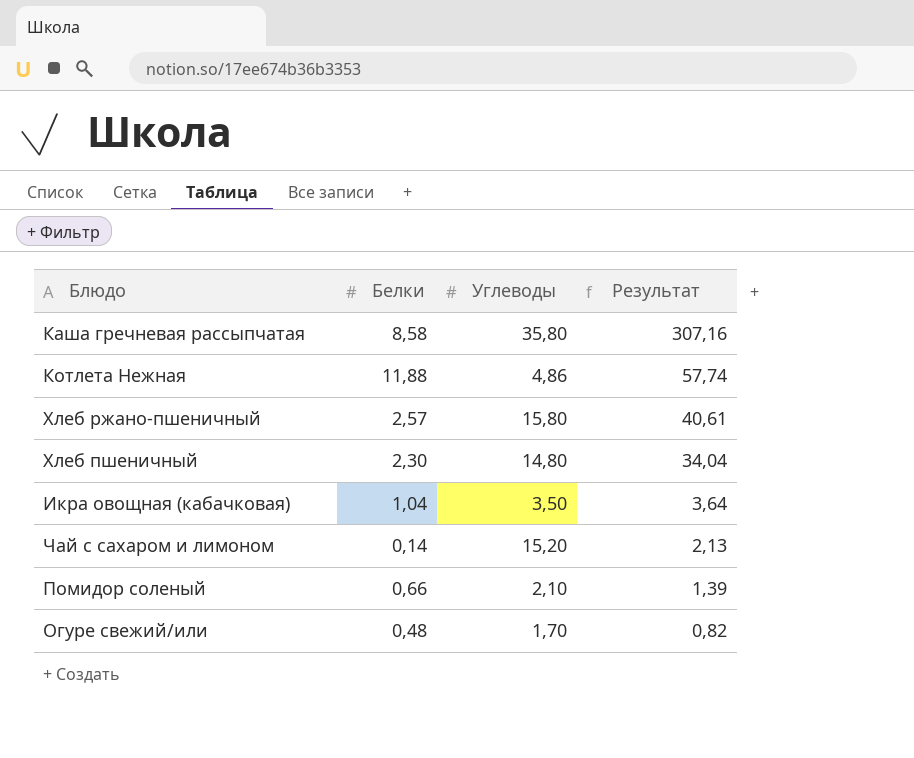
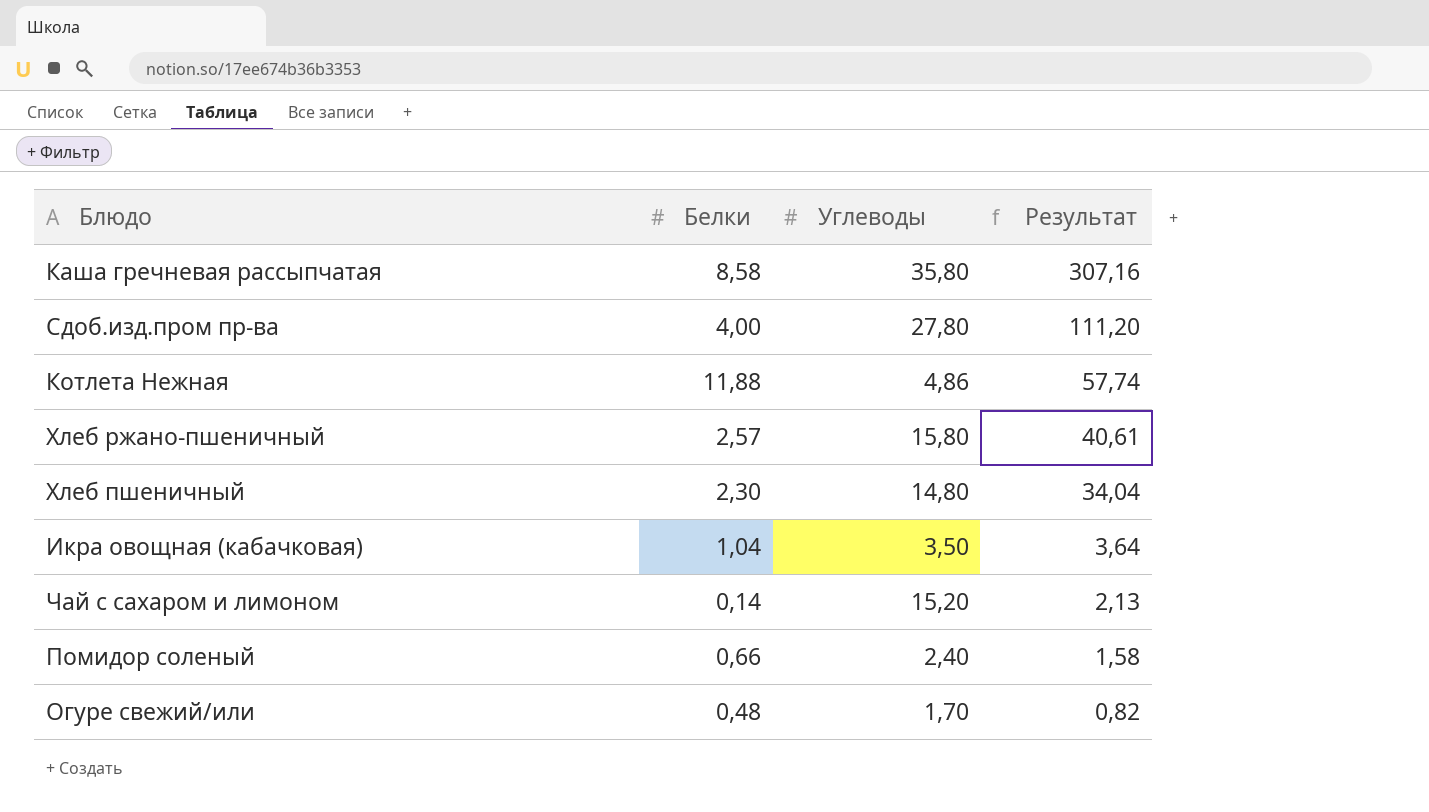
row Сдоб.изд.пром пр-ва: none -> 4,00 | 27,80 | 111,20
Помидор соленый | Углеводы: 2,10 -> 2,40
Помидор соленый | Результат: 1,39 -> 1,58

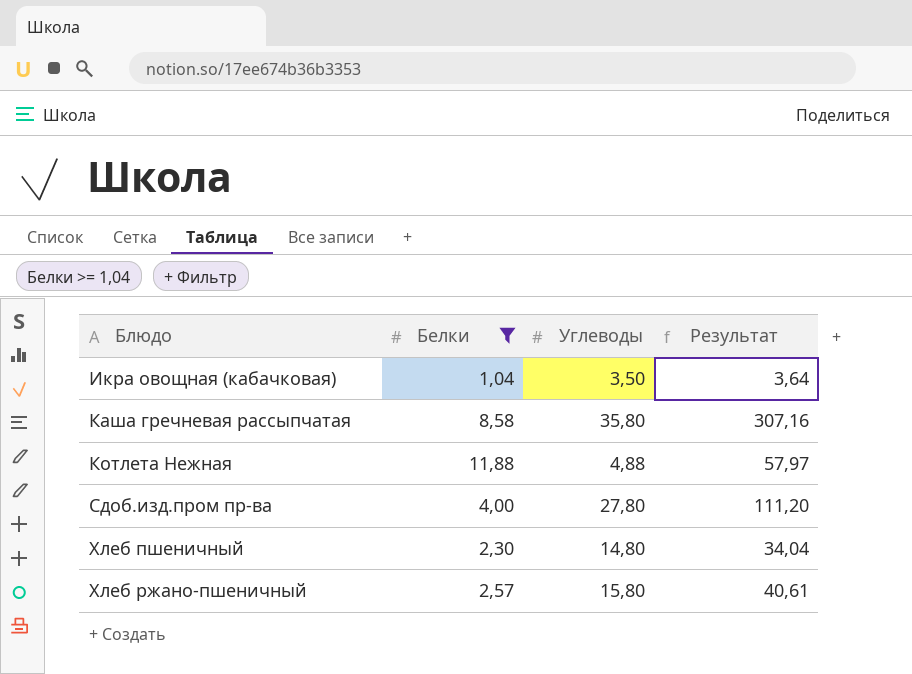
filter: none -> Белки >= 1,04
row order: Результат descending -> Блюдо ascending
Котлета Нежная | Углеводы: 4,86 -> 4,88
Котлета Нежная | Результат: 57,74 -> 57,97

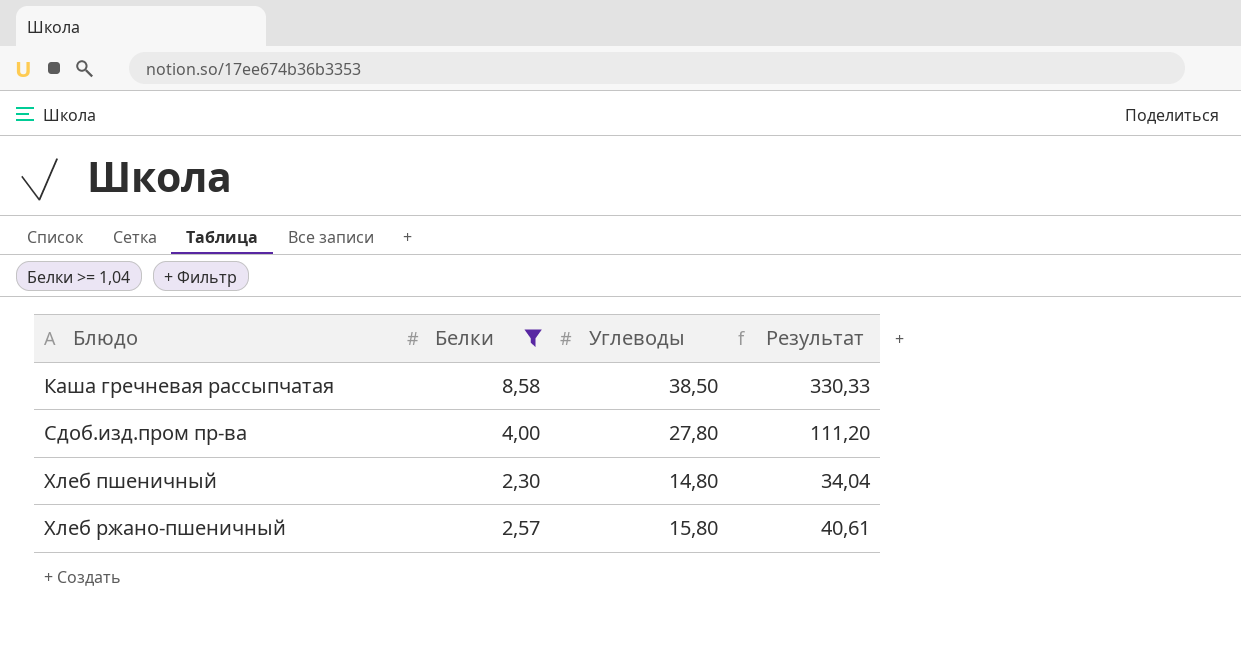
row Икра овощная (кабачковая): 1,04 | 3,50 | 3,64 -> none
row Котлета Нежная: 11,88 | 4,88 | 57,97 -> none
Каша гречневая рассыпчатая | Углеводы: 35,80 -> 38,50
Каша гречневая рассыпчатая | Результат: 307,16 -> 330,33

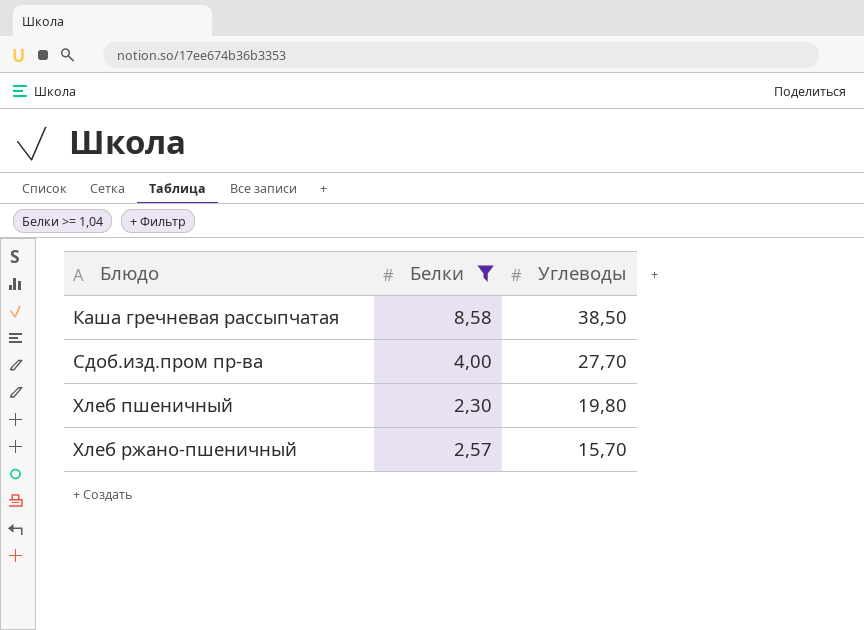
column Результат | formula: [Белки] * [Углеводы] -> none
Сдоб.изд.пром пр-ва | Углеводы: 27,80 -> 27,70
Хлеб пшеничный | Углеводы: 14,80 -> 19,80
Хлеб ржано-пшеничный | Углеводы: 15,80 -> 15,70

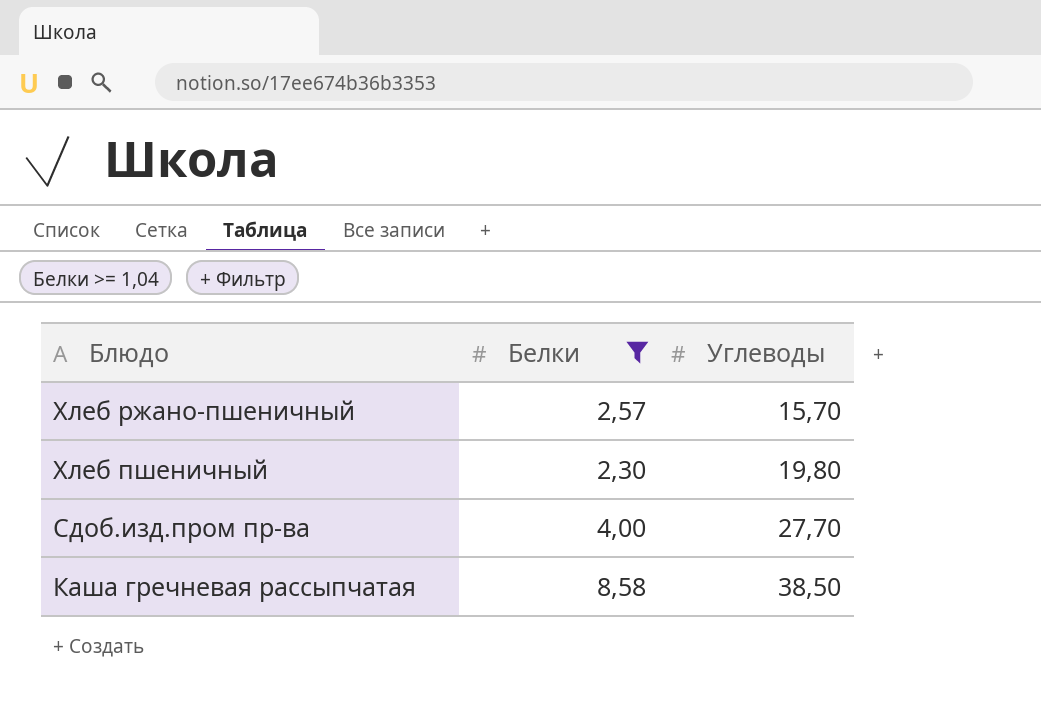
row order: Блюдо ascending -> Блюдо descending

